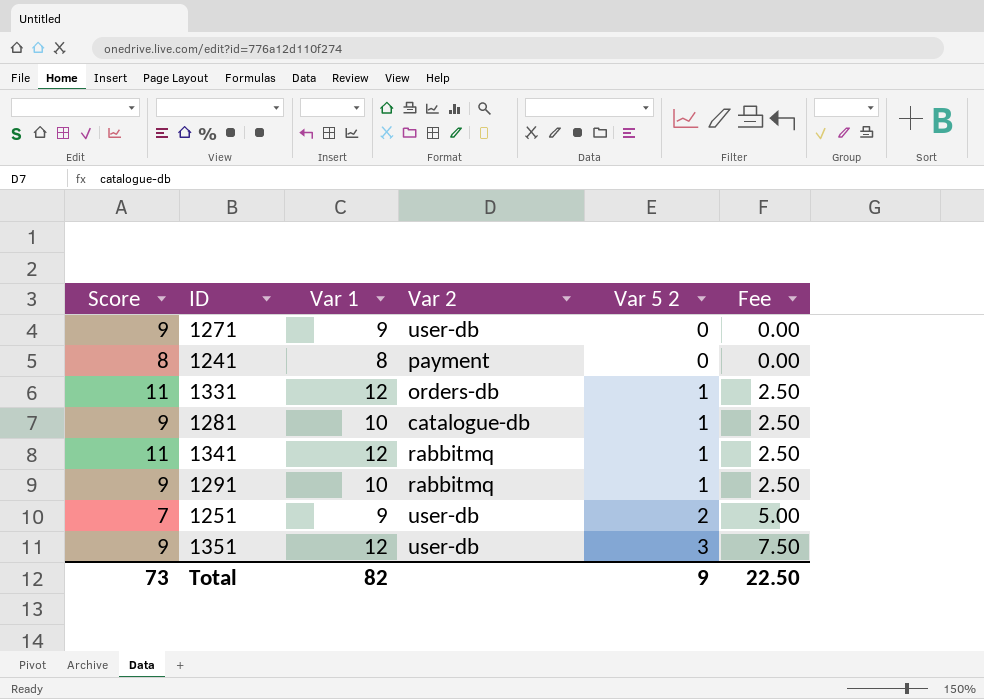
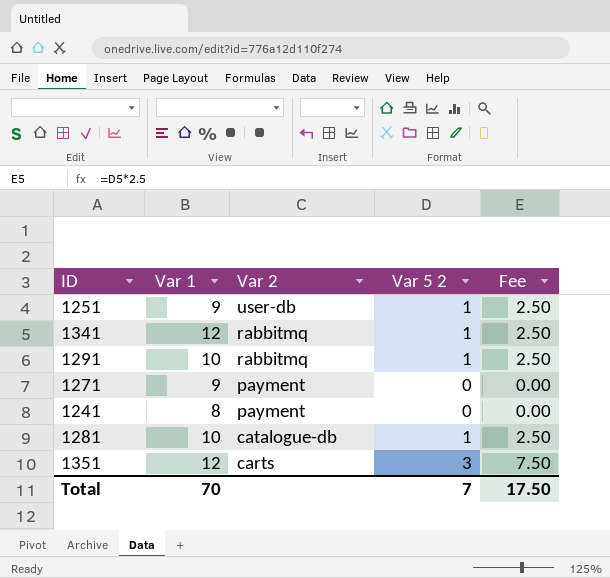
row order: Var 5 2 ascending -> Var 2 descending
column Score | formula: [Var 1] - [Var 5 2] -> none
row 1331: 11 | 12 | orders-db | 1 | 2.50 -> none
1251 | Var 5 2: 2 -> 1
1251 | Fee: 5.00 -> 2.50
1271 | Var 2: user-db -> payment
1351 | Var 2: user-db -> carts
Total | Var 1: 82 -> 70
Total | Var 5 2: 9 -> 7
Total | Fee: 22.50 -> 17.50

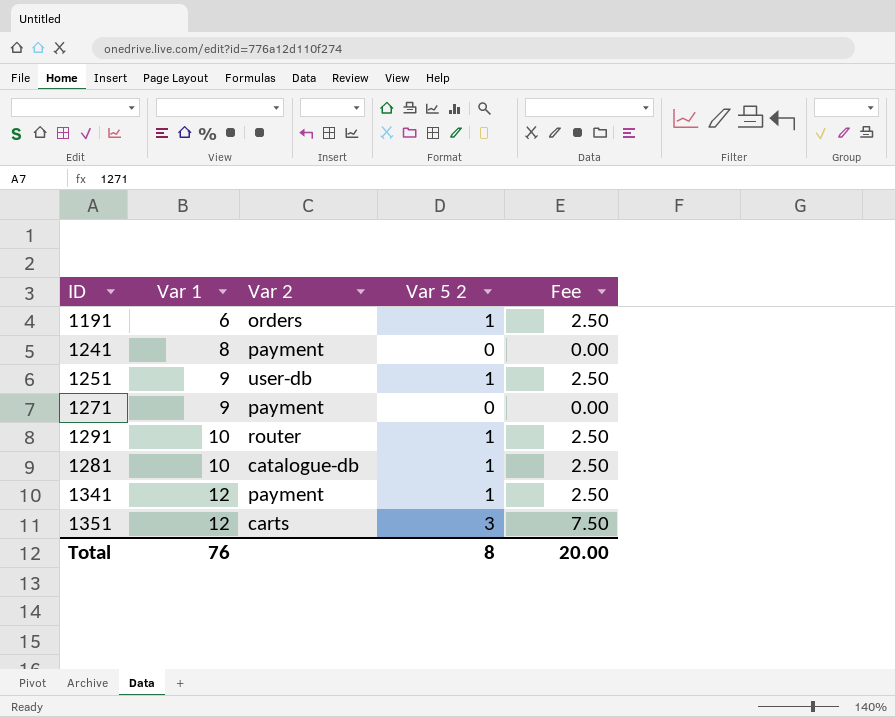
row order: Var 2 descending -> Var 1 ascending
row 1191: none -> 6 | orders | 1 | 2.50
1291 | Var 2: rabbitmq -> router
1341 | Var 2: rabbitmq -> payment
Total | Var 1: 70 -> 76
Total | Var 5 2: 7 -> 8
Total | Fee: 17.50 -> 20.00

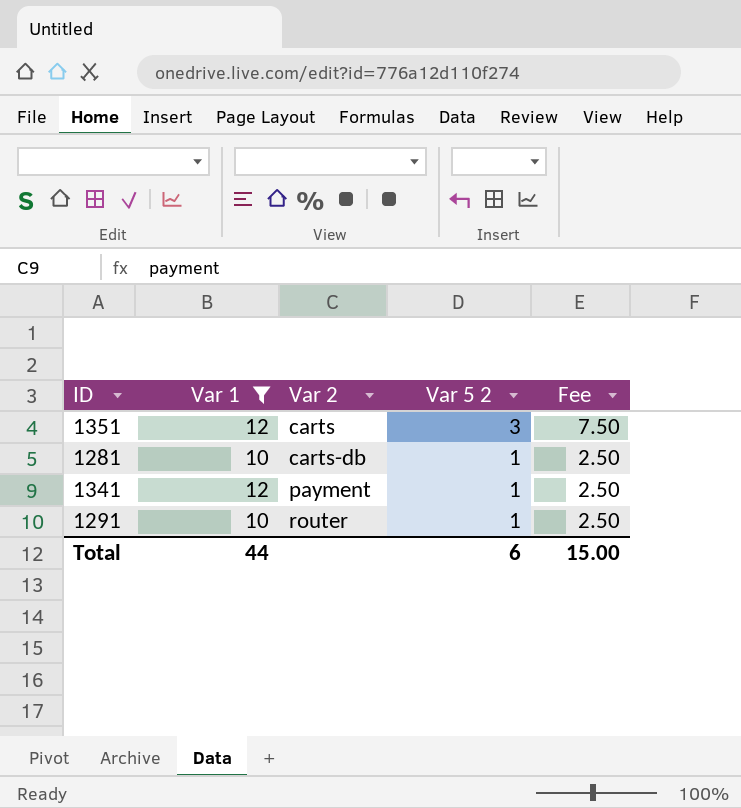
filter: none -> Var 1 >= 10
row order: Var 1 ascending -> Var 2 ascending
1281 | Var 2: catalogue-db -> carts-db
Total | Var 1: 76 -> 44
Total | Var 5 2: 8 -> 6
Total | Fee: 20.00 -> 15.00

